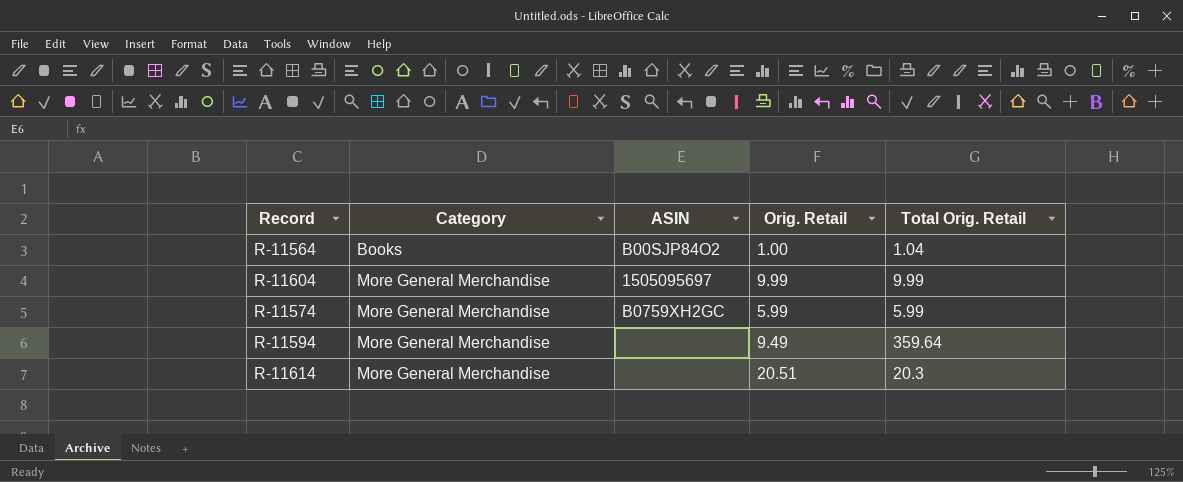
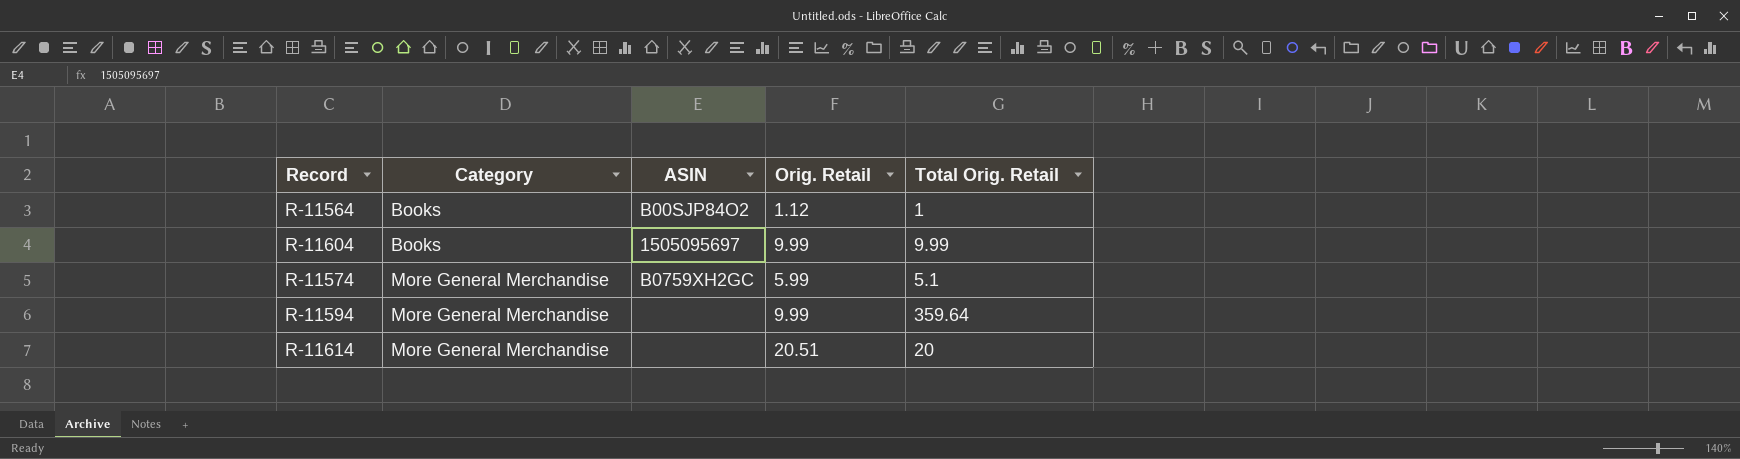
R-11564 | Orig. Retail: 1.00 -> 1.12
R-11564 | Total Orig. Retail: 1.04 -> 1
R-11604 | Category: More General Merchandise -> Books
R-11574 | Total Orig. Retail: 5.99 -> 5.1
R-11594 | Orig. Retail: 9.49 -> 9.99
R-11614 | Total Orig. Retail: 20.3 -> 20

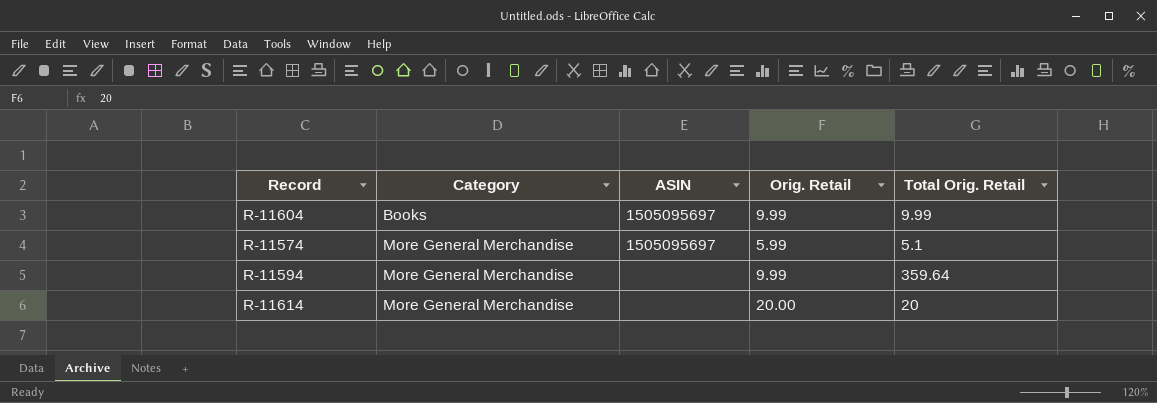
row R-11564: Books | B00SJP84O2 | 1.12 | 1 -> none
R-11574 | ASIN: B0759XH2GC -> 1505095697
R-11614 | Orig. Retail: 20.51 -> 20.00

